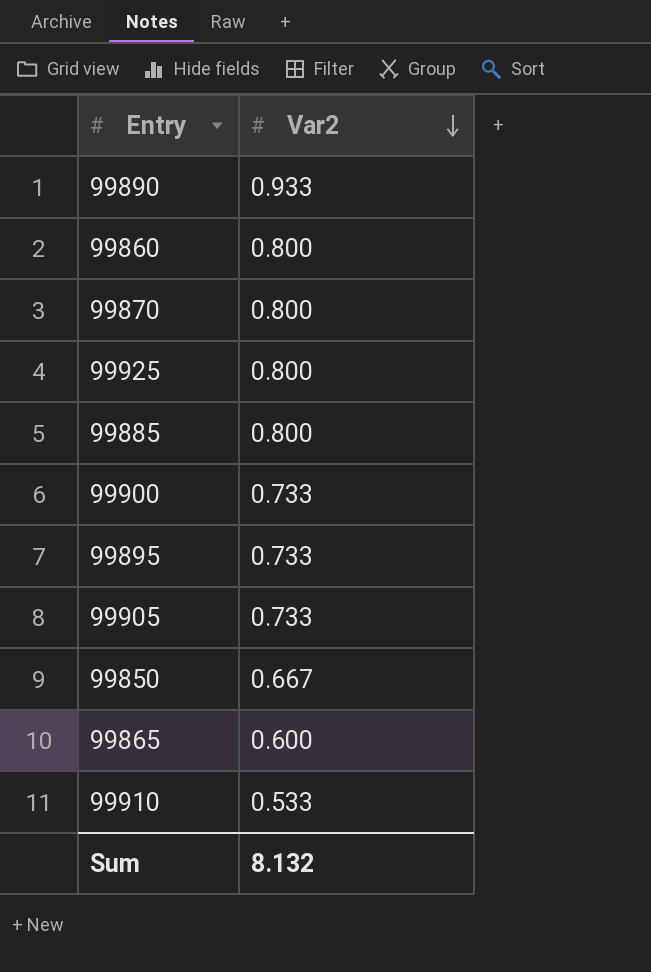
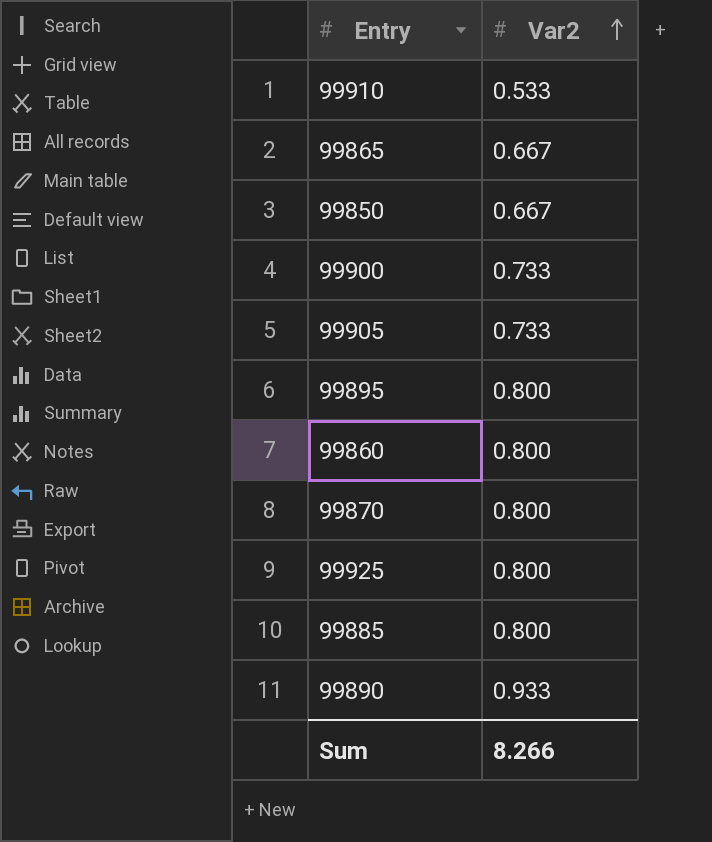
row order: Var2 descending -> Var2 ascending
99865 | Var2: 0.600 -> 0.667
99895 | Var2: 0.733 -> 0.800
Sum | Var2: 8.132 -> 8.266

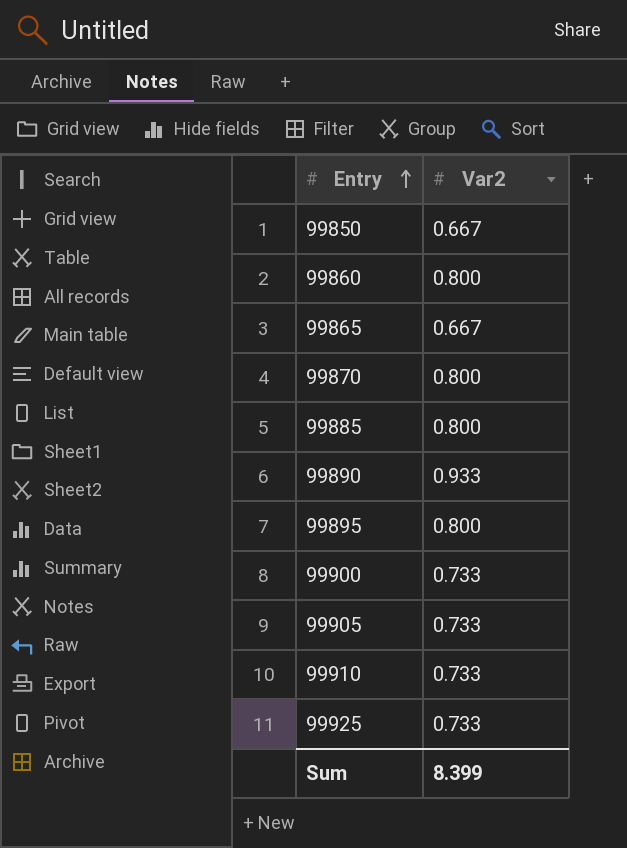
row order: Var2 ascending -> Entry ascending
99910 | Var2: 0.533 -> 0.733
99925 | Var2: 0.800 -> 0.733
Sum | Var2: 8.266 -> 8.399

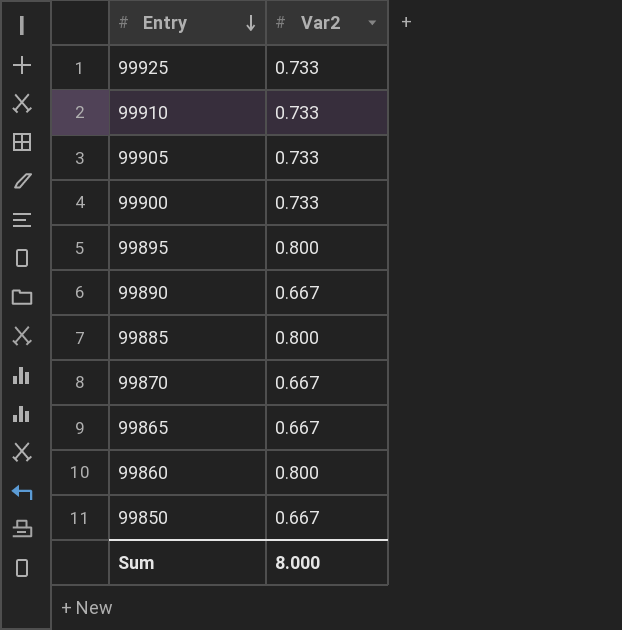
row order: Entry ascending -> Entry descending
99890 | Var2: 0.933 -> 0.667
99870 | Var2: 0.800 -> 0.667
Sum | Var2: 8.399 -> 8.000

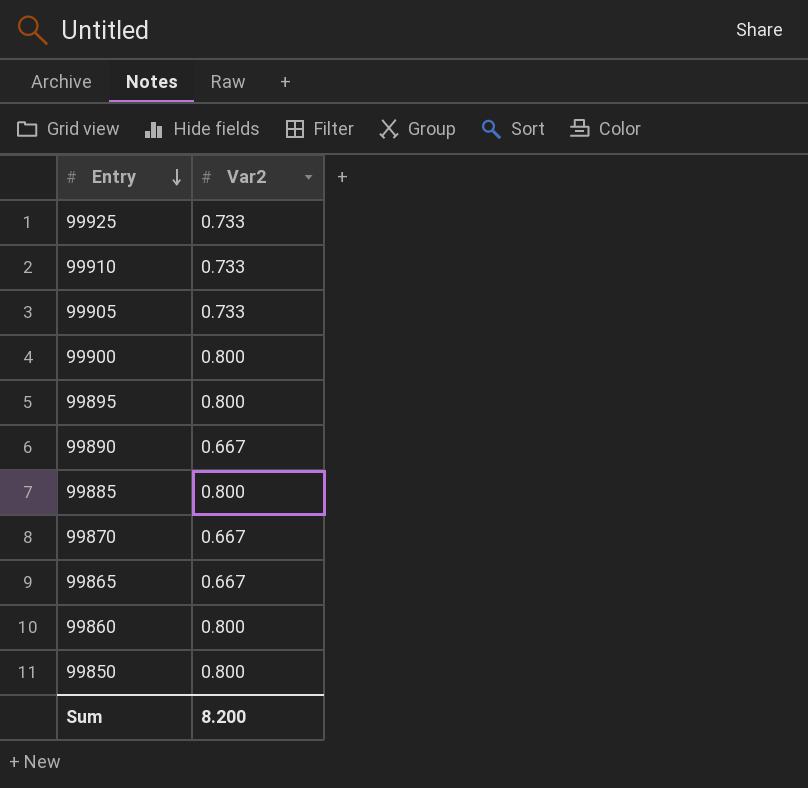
99900 | Var2: 0.733 -> 0.800
99850 | Var2: 0.667 -> 0.800
Sum | Var2: 8.000 -> 8.200

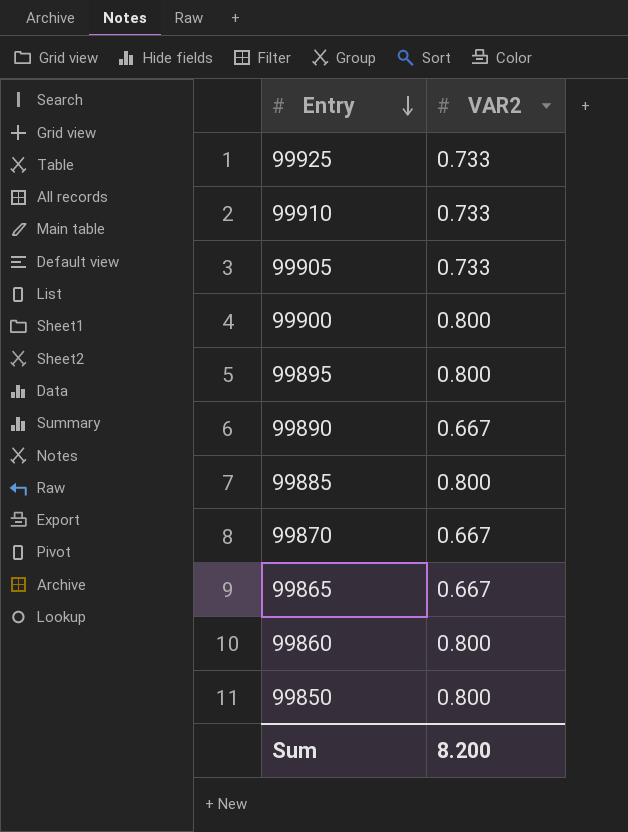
column name: Var2 -> VAR2

